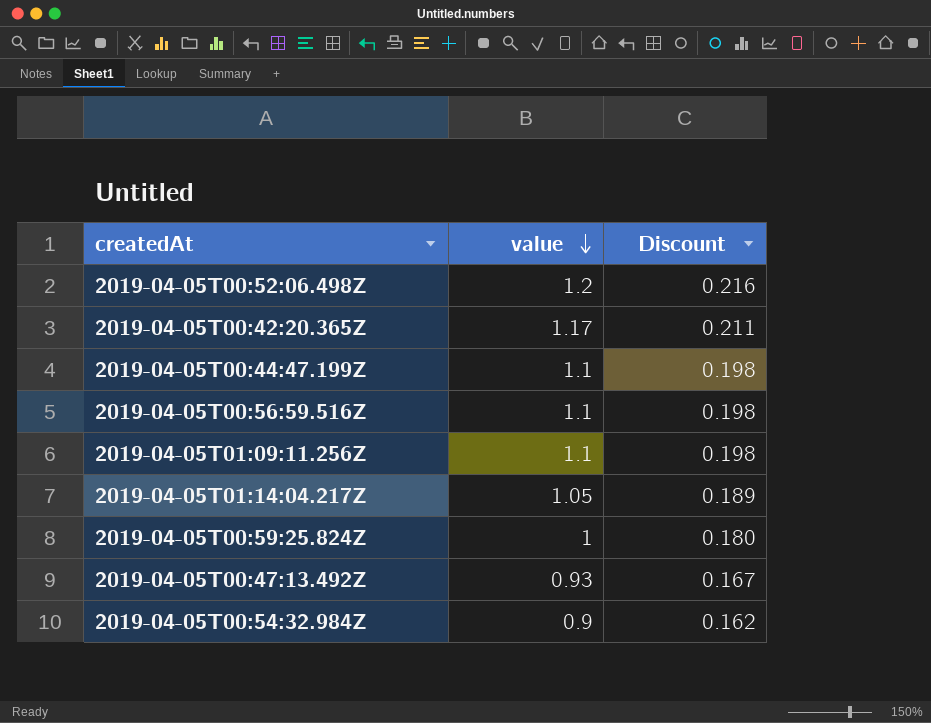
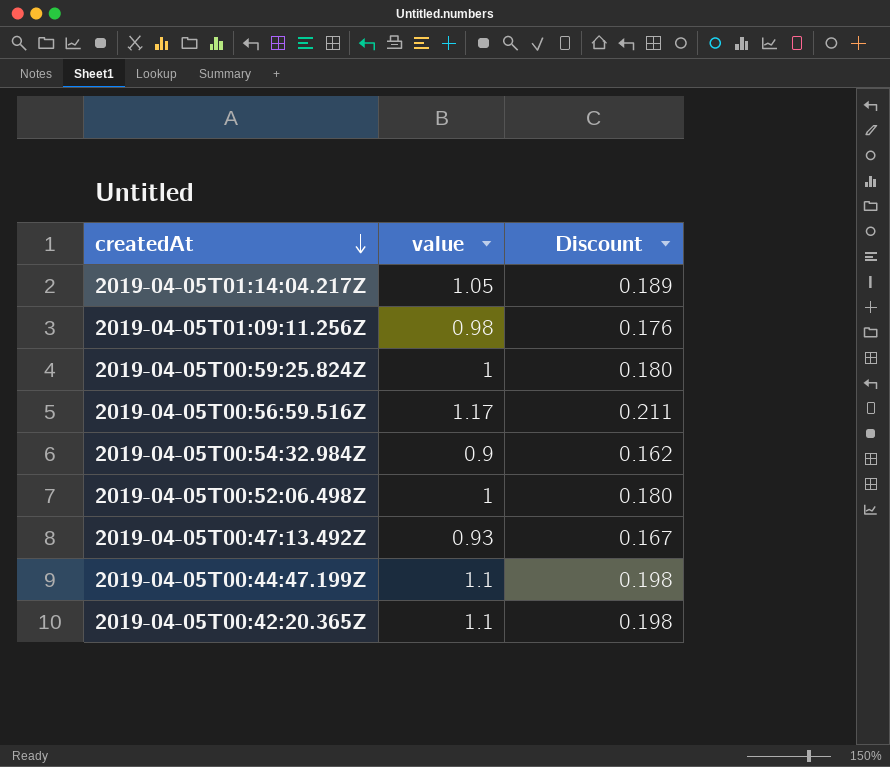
row order: value descending -> createdAt descending
2019-04-05T01:09:11.256Z | value: 1.1 -> 0.98
2019-04-05T01:09:11.256Z | Discount: 0.198 -> 0.176
2019-04-05T00:56:59.516Z | value: 1.1 -> 1.17
2019-04-05T00:56:59.516Z | Discount: 0.198 -> 0.211
2019-04-05T00:52:06.498Z | value: 1.2 -> 1
2019-04-05T00:52:06.498Z | Discount: 0.216 -> 0.180
2019-04-05T00:42:20.365Z | value: 1.17 -> 1.1
2019-04-05T00:42:20.365Z | Discount: 0.211 -> 0.198

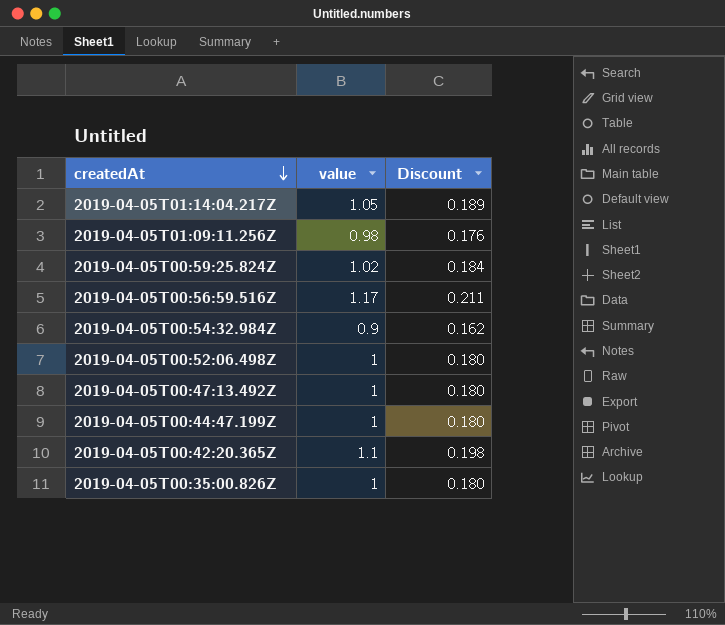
2019-04-05T00:59:25.824Z | value: 1 -> 1.02
2019-04-05T00:59:25.824Z | Discount: 0.180 -> 0.184
2019-04-05T00:47:13.492Z | value: 0.93 -> 1
2019-04-05T00:47:13.492Z | Discount: 0.167 -> 0.180
2019-04-05T00:44:47.199Z | value: 1.1 -> 1
2019-04-05T00:44:47.199Z | Discount: 0.198 -> 0.180
row 2019-04-05T00:35:00.826Z: none -> 1 | 0.180

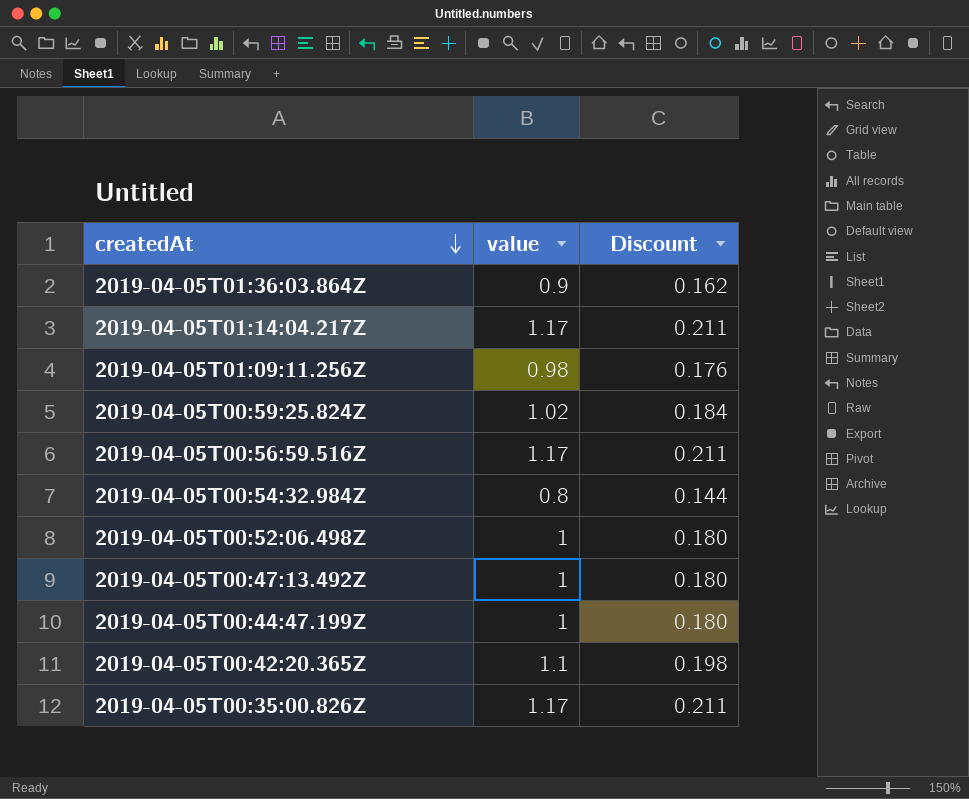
row 2019-04-05T01:36:03.864Z: none -> 0.9 | 0.162
2019-04-05T01:14:04.217Z | value: 1.05 -> 1.17
2019-04-05T01:14:04.217Z | Discount: 0.189 -> 0.211
2019-04-05T00:54:32.984Z | value: 0.9 -> 0.8
2019-04-05T00:54:32.984Z | Discount: 0.162 -> 0.144
2019-04-05T00:35:00.826Z | value: 1 -> 1.17
2019-04-05T00:35:00.826Z | Discount: 0.180 -> 0.211

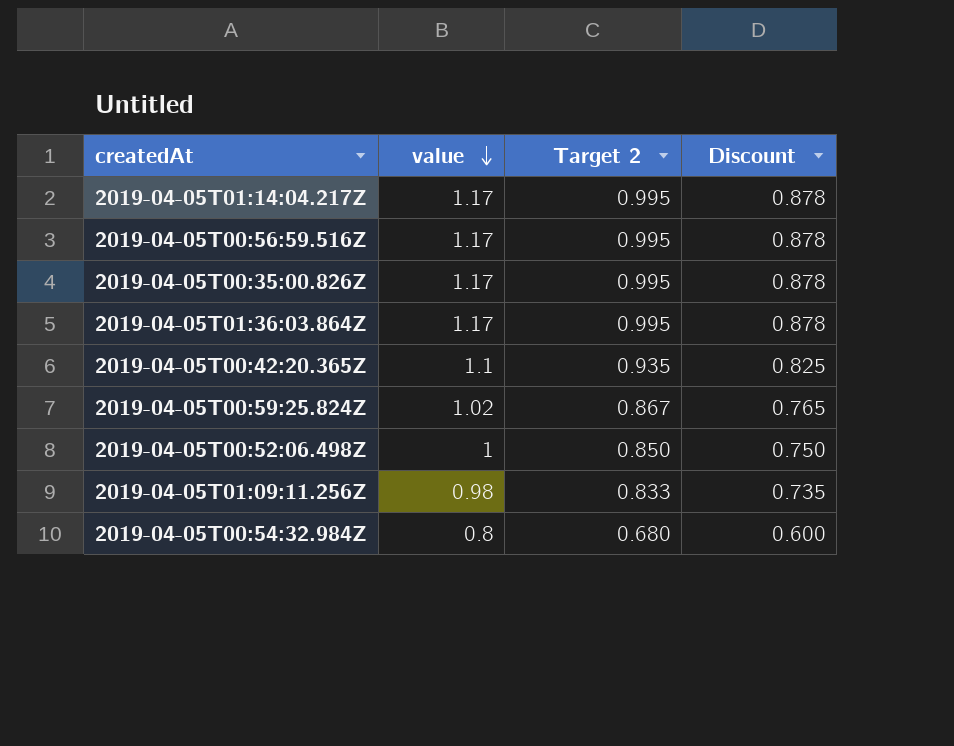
row order: createdAt descending -> value descending
column Target 2 | formula: none -> [value] * 0.85
column Discount | formula: [value] * 0.18 -> [value] * 0.75
row 2019-04-05T00:47:13.492Z: 1 | 0.180 -> none
row 2019-04-05T00:44:47.199Z: 1 | 0.180 -> none
2019-04-05T01:36:03.864Z | value: 0.9 -> 1.17

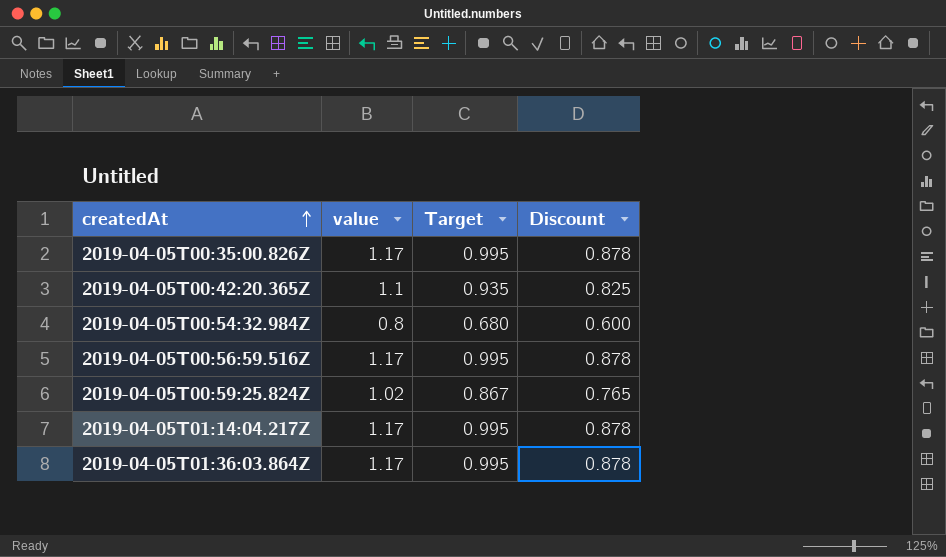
row order: value descending -> createdAt ascending
column name: Target 2 -> Target
row 2019-04-05T00:52:06.498Z: 1 | 0.850 | 0.750 -> none
row 2019-04-05T01:09:11.256Z: 0.98 | 0.833 | 0.735 -> none

